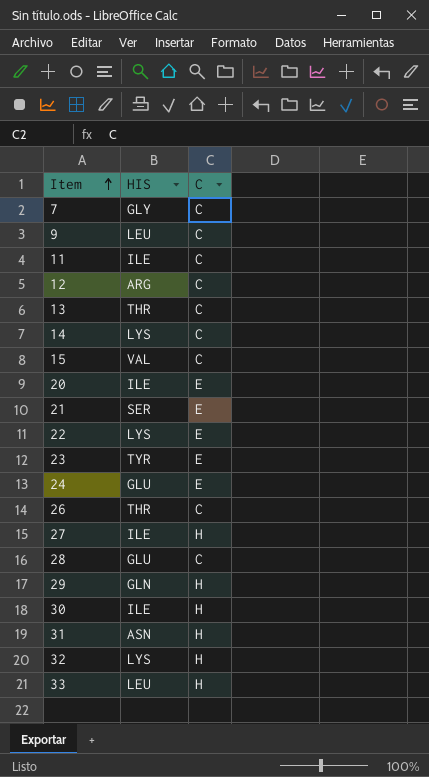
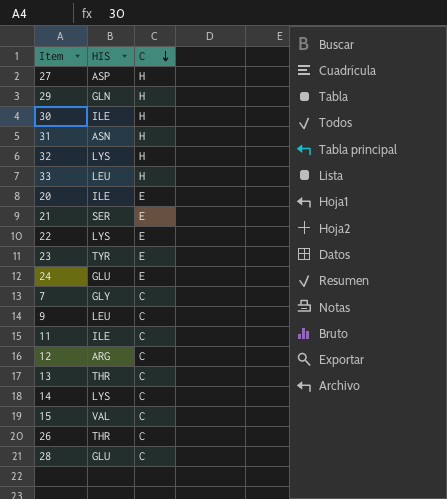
row order: Item ascending -> C descending
27 | HIS: ILE -> ASP

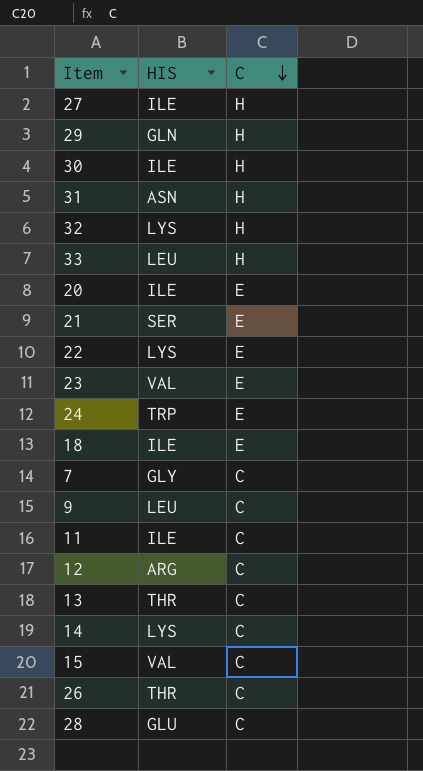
27 | HIS: ASP -> ILE
23 | HIS: TYR -> VAL
24 | HIS: GLU -> TRP
row 18: none -> ILE | E

